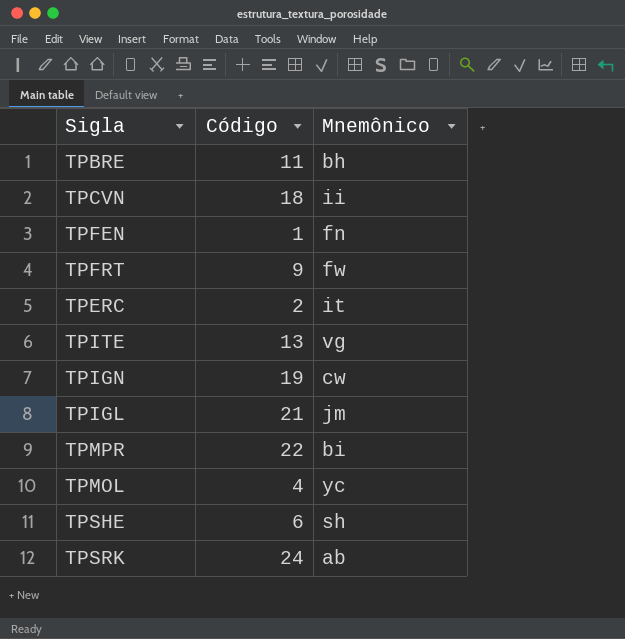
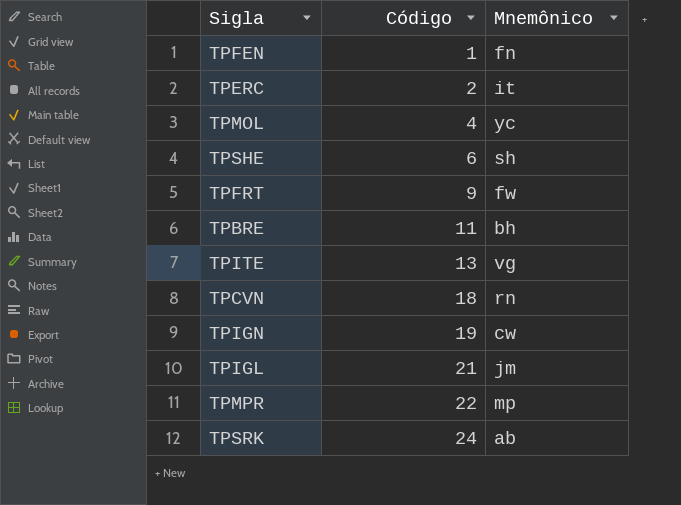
row order: none -> Código ascending
TPCVN | Mnemônico: ii -> rn
TPMPR | Mnemônico: bi -> mp

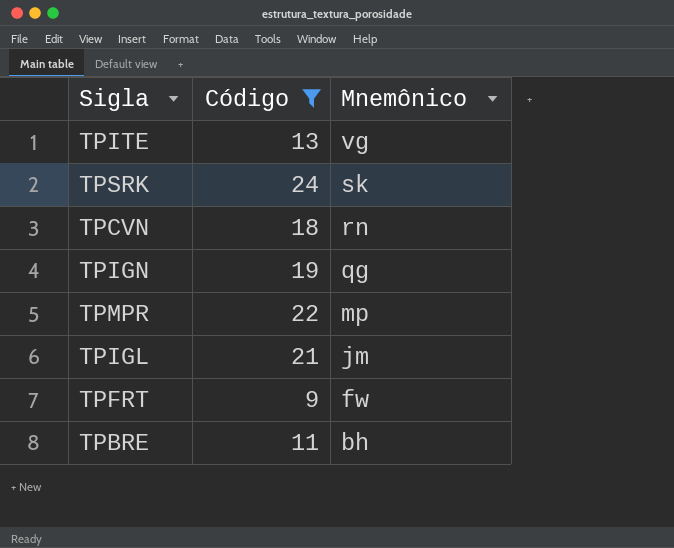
filter: none -> Código >= 9
row order: Código ascending -> Mnemônico descending
TPSRK | Mnemônico: ab -> sk
TPIGN | Mnemônico: cw -> qg

